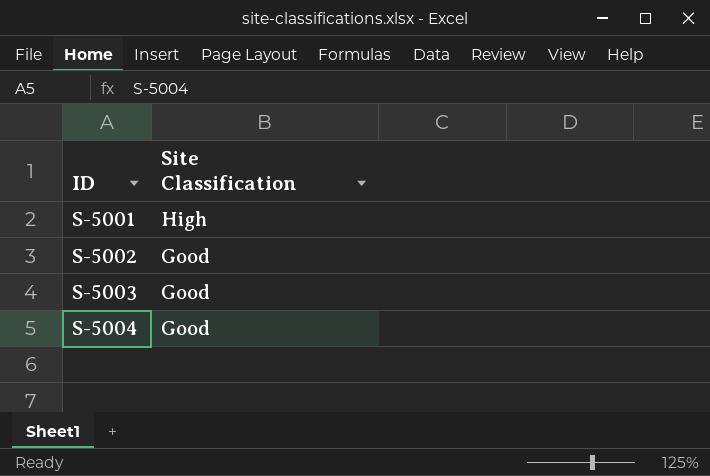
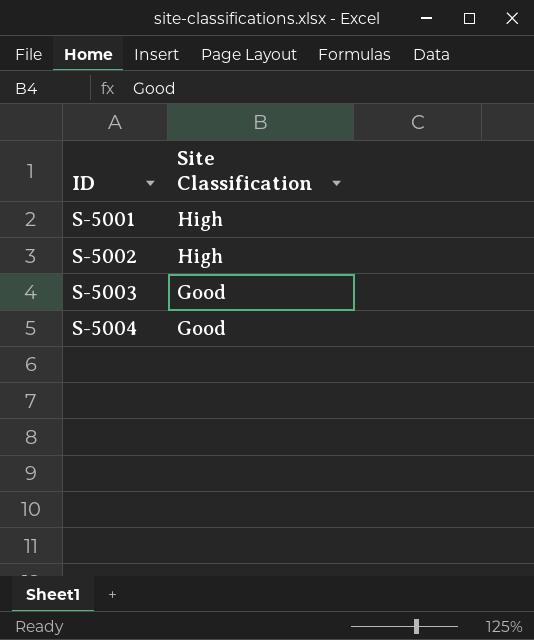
S-5002 | Site Classification: Good -> High

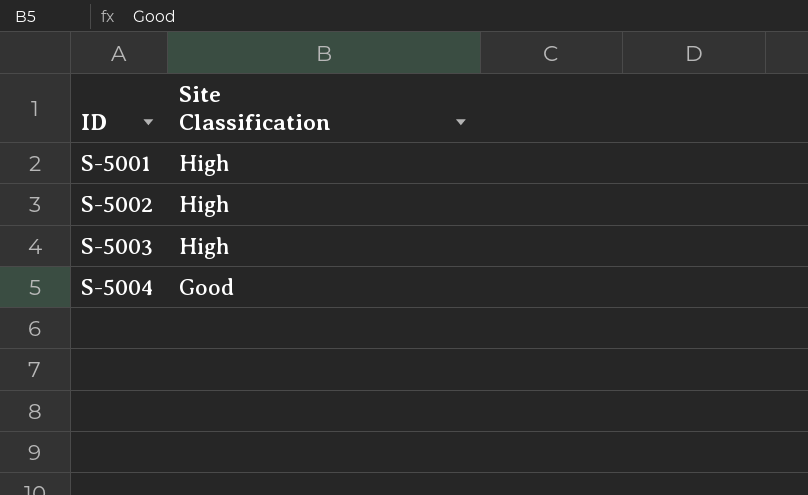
S-5003 | Site Classification: Good -> High

